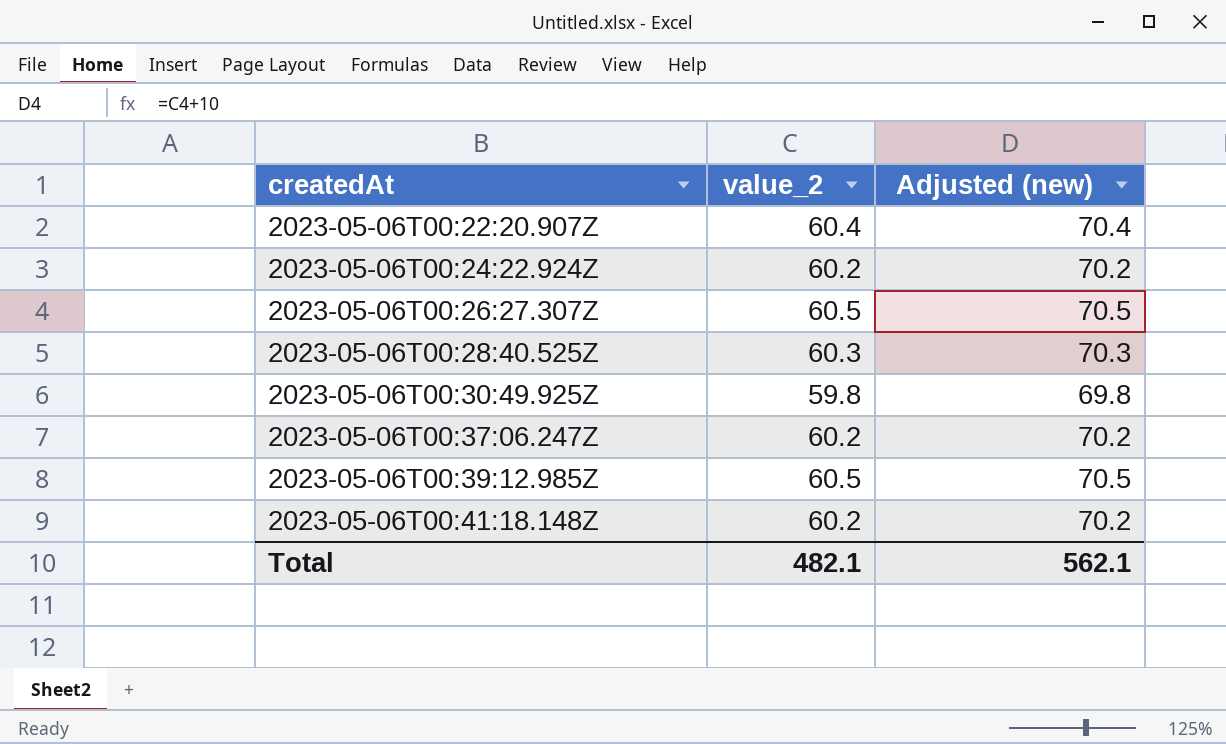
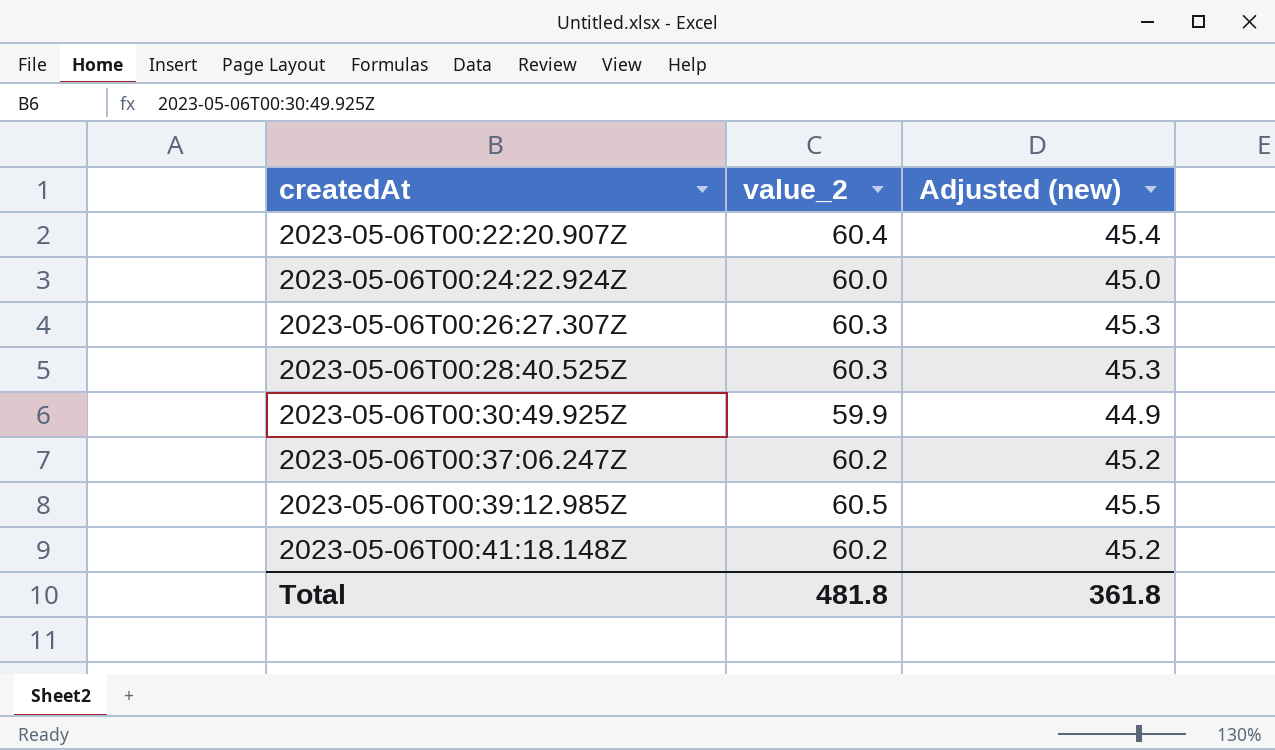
column Adjusted (new) | formula: [value_2] + 10 -> [value_2] - 15
2023-05-06T00:24:22.924Z | value_2: 60.2 -> 60.0
2023-05-06T00:26:27.307Z | value_2: 60.5 -> 60.3
2023-05-06T00:30:49.925Z | value_2: 59.8 -> 59.9
Total | value_2: 482.1 -> 481.8
Total | Adjusted (new): 562.1 -> 361.8

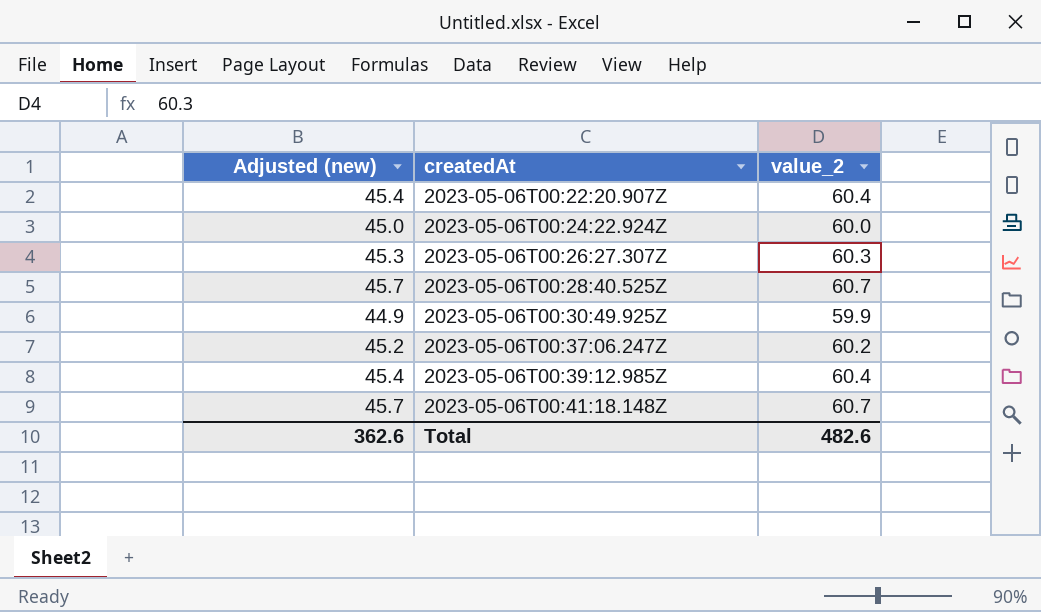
column Adjusted (new) | position: 3 -> 1
2023-05-06T00:28:40.525Z | Adjusted (new): 45.3 -> 45.7
2023-05-06T00:28:40.525Z | value_2: 60.3 -> 60.7
2023-05-06T00:39:12.985Z | Adjusted (new): 45.5 -> 45.4
2023-05-06T00:39:12.985Z | value_2: 60.5 -> 60.4
2023-05-06T00:41:18.148Z | Adjusted (new): 45.2 -> 45.7
2023-05-06T00:41:18.148Z | value_2: 60.2 -> 60.7
Total | Adjusted (new): 361.8 -> 362.6
Total | value_2: 481.8 -> 482.6

